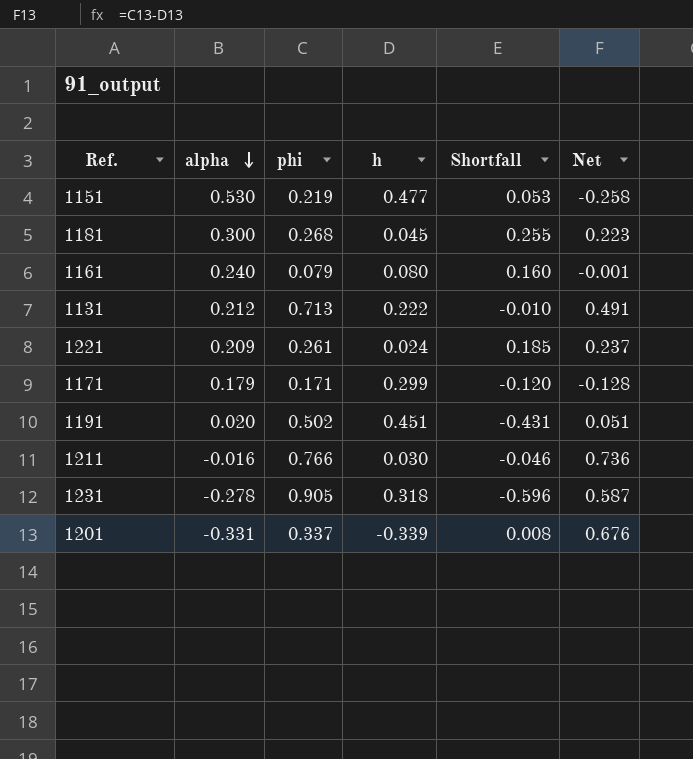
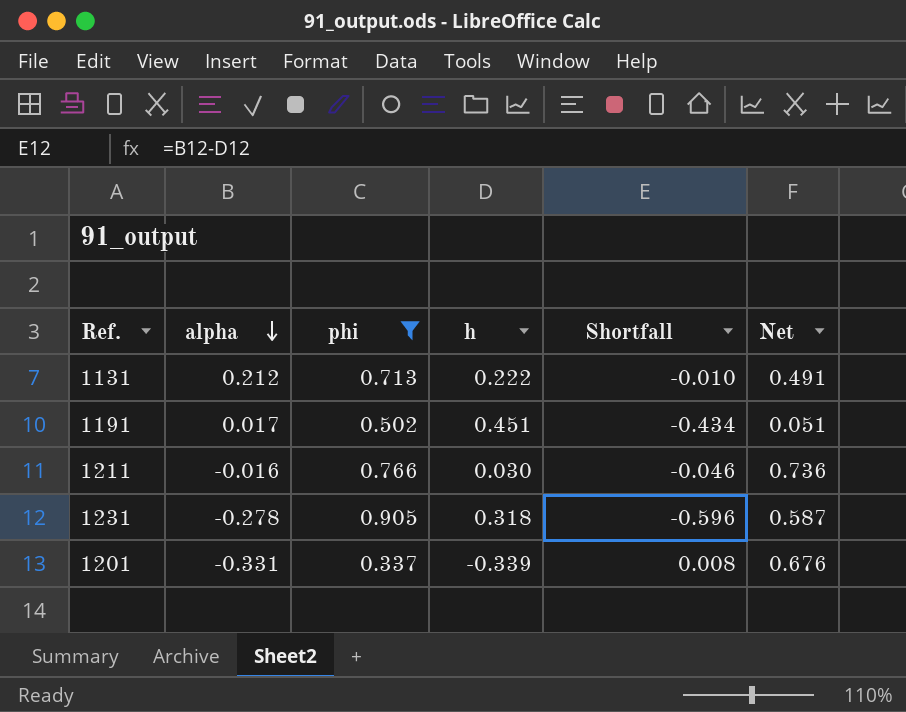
filter: none -> phi >= 0.337
1191 | alpha: 0.020 -> 0.017
1191 | Shortfall: -0.431 -> -0.434

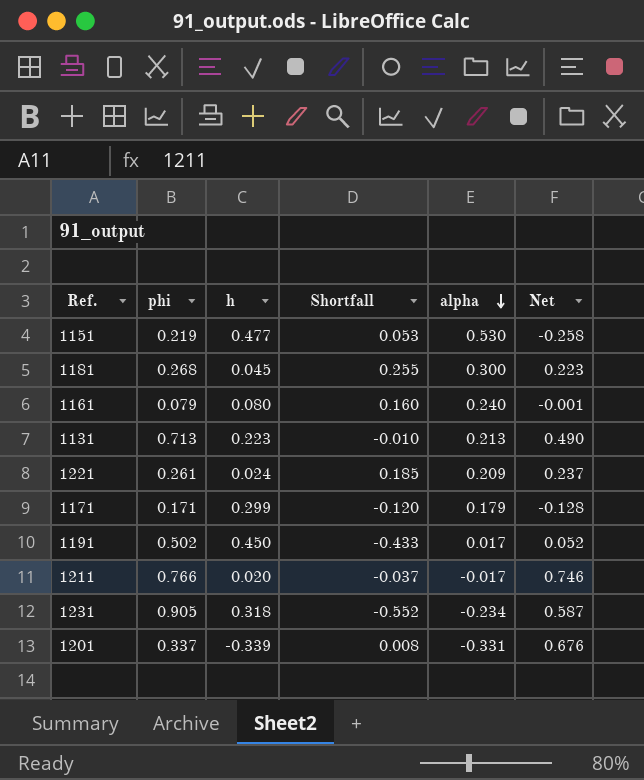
filter: phi >= 0.337 -> none
column alpha | position: 2 -> 5
1131 | h: 0.222 -> 0.223
1131 | alpha: 0.212 -> 0.213
1131 | Net: 0.491 -> 0.490
1191 | h: 0.451 -> 0.450
1191 | Shortfall: -0.434 -> -0.433
1191 | Net: 0.051 -> 0.052
1211 | h: 0.030 -> 0.020
1211 | Shortfall: -0.046 -> -0.037
1211 | alpha: -0.016 -> -0.017
1211 | Net: 0.736 -> 0.746
1231 | Shortfall: -0.596 -> -0.552
1231 | alpha: -0.278 -> -0.234

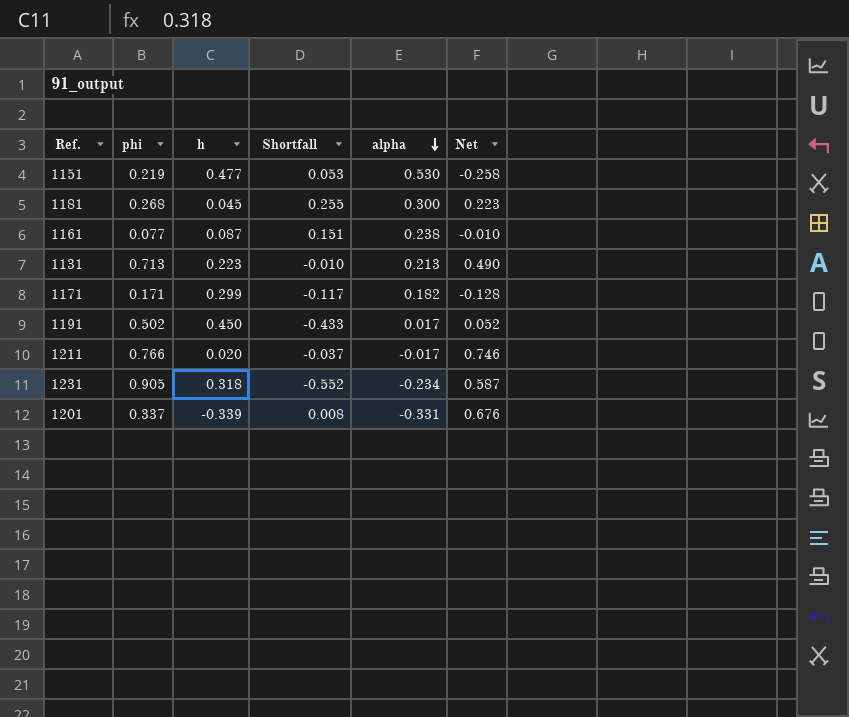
row 1221: 0.261 | 0.024 | 0.185 | 0.209 | 0.237 -> none
1161 | phi: 0.079 -> 0.077
1161 | h: 0.080 -> 0.087
1161 | Shortfall: 0.160 -> 0.151
1161 | alpha: 0.240 -> 0.238
1161 | Net: -0.001 -> -0.010
1171 | Shortfall: -0.120 -> -0.117
1171 | alpha: 0.179 -> 0.182

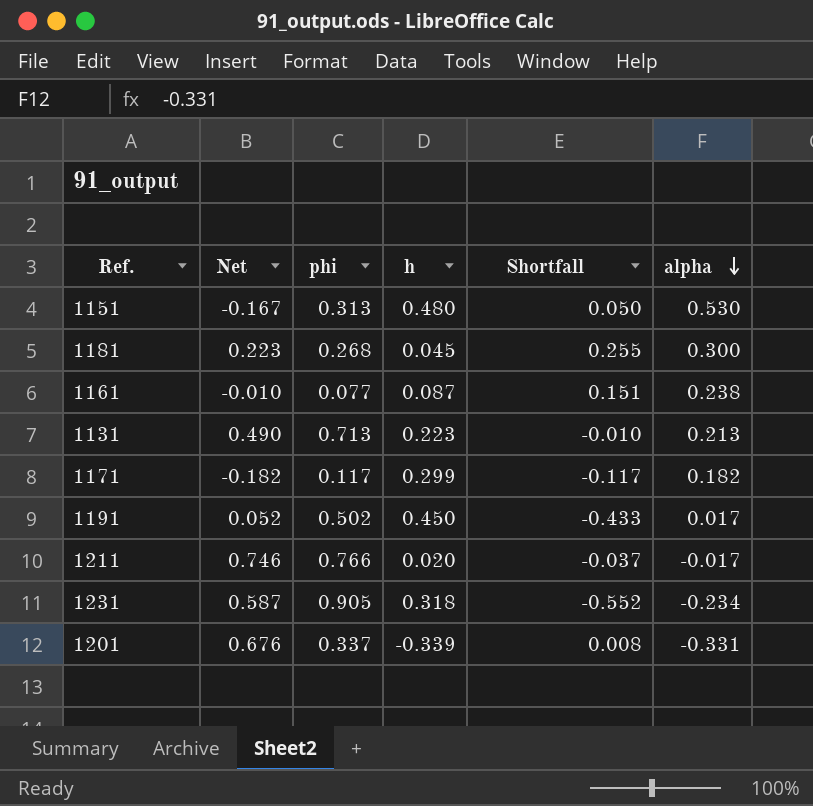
column Net | position: 6 -> 2
1151 | Net: -0.258 -> -0.167
1151 | phi: 0.219 -> 0.313
1151 | h: 0.477 -> 0.480
1151 | Shortfall: 0.053 -> 0.050
1171 | Net: -0.128 -> -0.182
1171 | phi: 0.171 -> 0.117

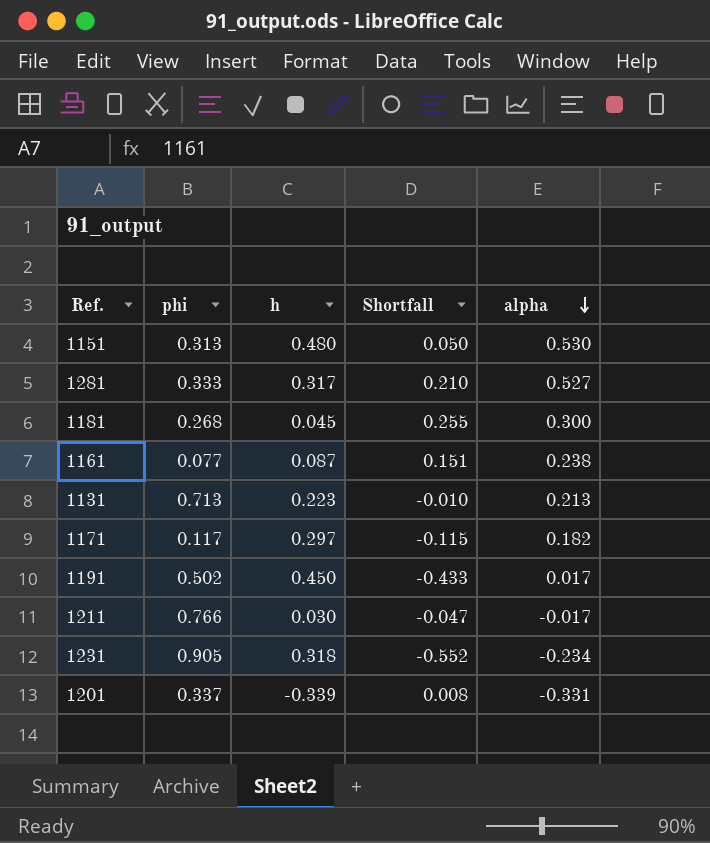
column Net | formula: [phi] - [h] -> none
row 1281: none -> 0.333 | 0.317 | 0.210 | 0.527
1171 | h: 0.299 -> 0.297
1171 | Shortfall: -0.117 -> -0.115
1211 | h: 0.020 -> 0.030
1211 | Shortfall: -0.037 -> -0.047

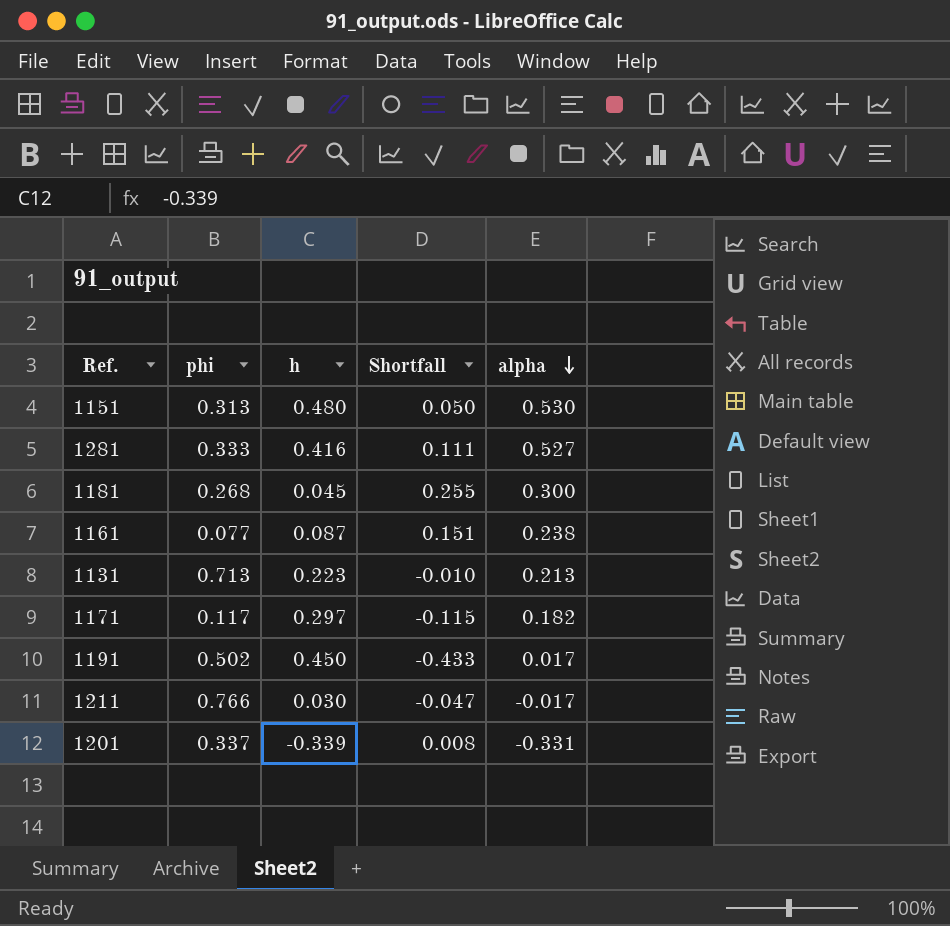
row 1231: 0.905 | 0.318 | -0.552 | -0.234 -> none
1281 | h: 0.317 -> 0.416
1281 | Shortfall: 0.210 -> 0.111

